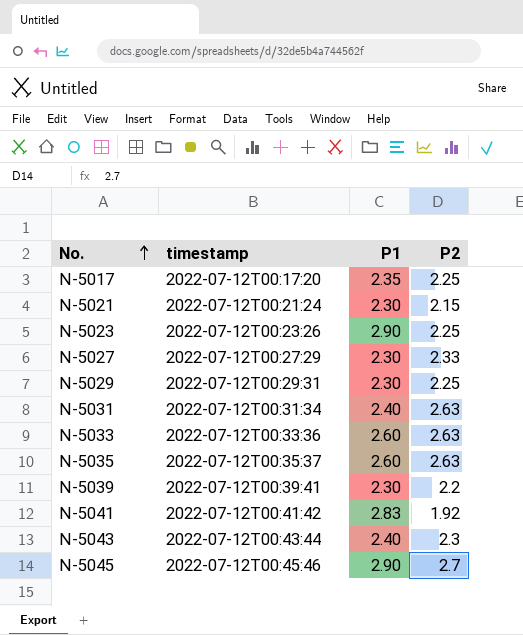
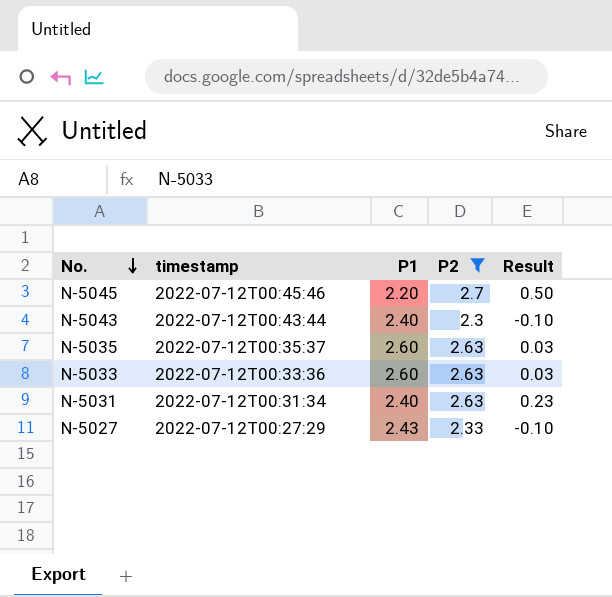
filter: none -> P2 >= 2.3
row order: No. ascending -> No. descending
column Result | formula: none -> [P2] - [P1]
N-5045 | P1: 2.90 -> 2.20
N-5027 | P1: 2.30 -> 2.43

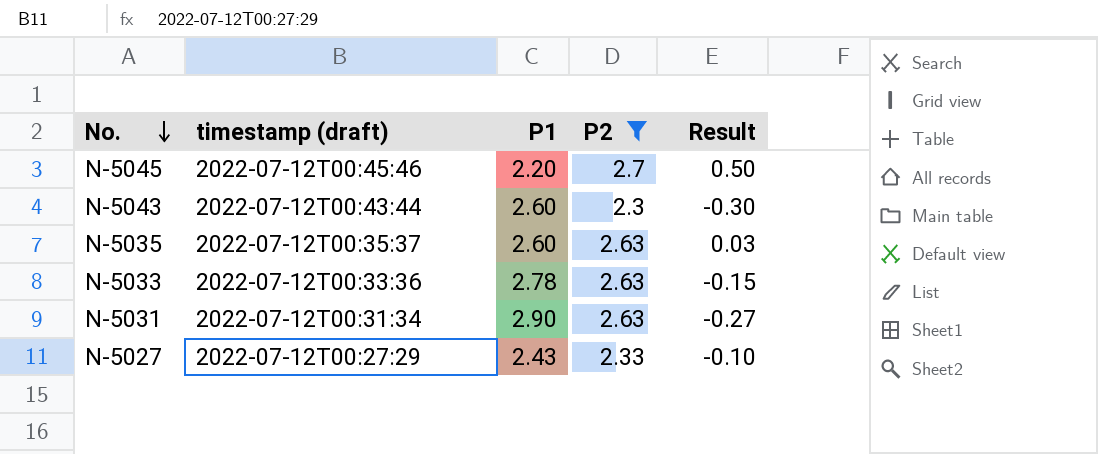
column name: timestamp -> timestamp (draft)
N-5043 | P1: 2.40 -> 2.60
N-5043 | Result: -0.10 -> -0.30
N-5033 | P1: 2.60 -> 2.78
N-5033 | Result: 0.03 -> -0.15
N-5031 | P1: 2.40 -> 2.90
N-5031 | Result: 0.23 -> -0.27

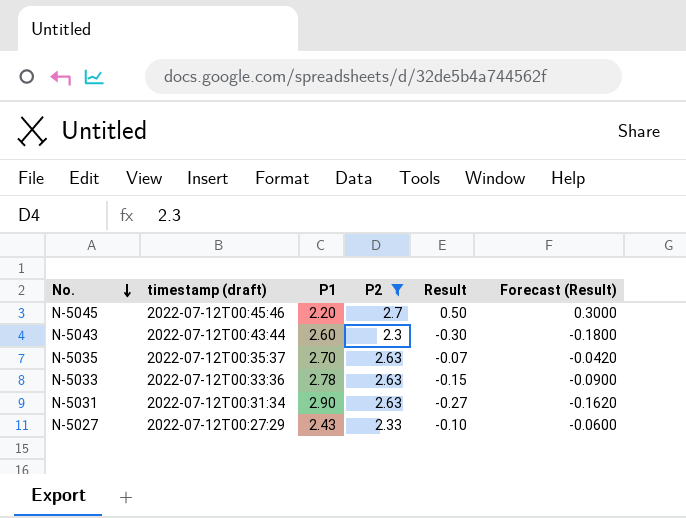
column Forecast (Result) | formula: none -> [Result] * 0.6
N-5035 | P1: 2.60 -> 2.70
N-5035 | Result: 0.03 -> -0.07

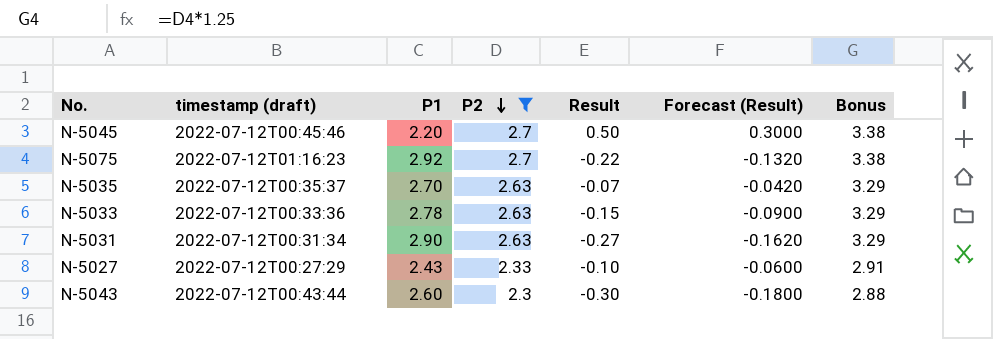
row order: No. descending -> P2 descending
column Bonus | formula: none -> [P2] * 1.25
row N-5075: none -> 2022-07-12T01:16:23 | 2.92 | 2.7 | -0.22 | -0.1320 | 3.38

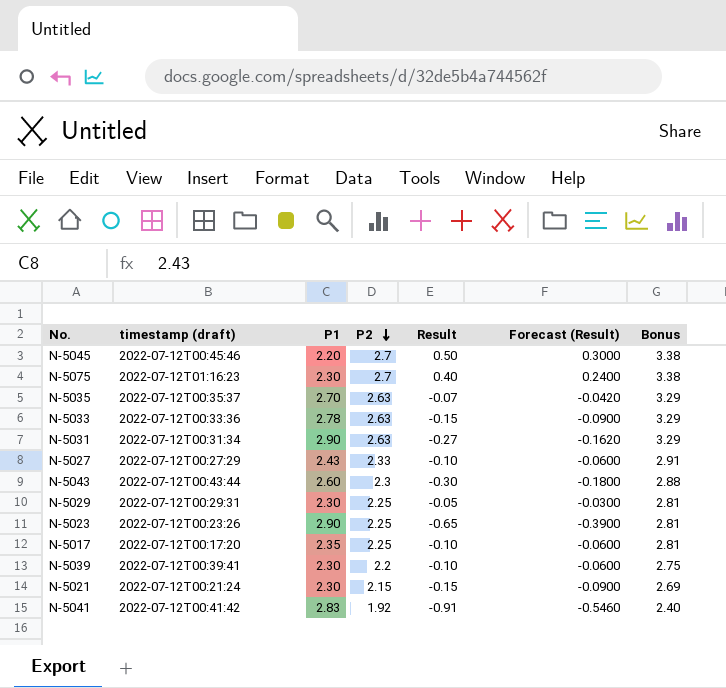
filter: P2 >= 2.3 -> none
N-5075 | P1: 2.92 -> 2.30
N-5075 | Result: -0.22 -> 0.40
N-5075 | Forecast (Result): -0.1320 -> 0.2400

